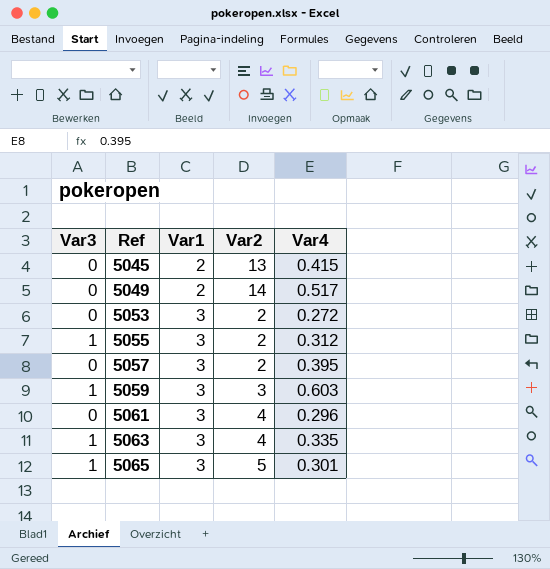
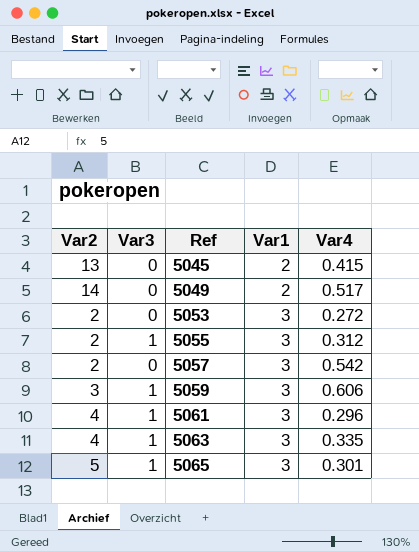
column Var2 | position: 4 -> 1
5057 | Var4: 0.395 -> 0.542
5059 | Var4: 0.603 -> 0.606
5061 | Var3: 0 -> 1

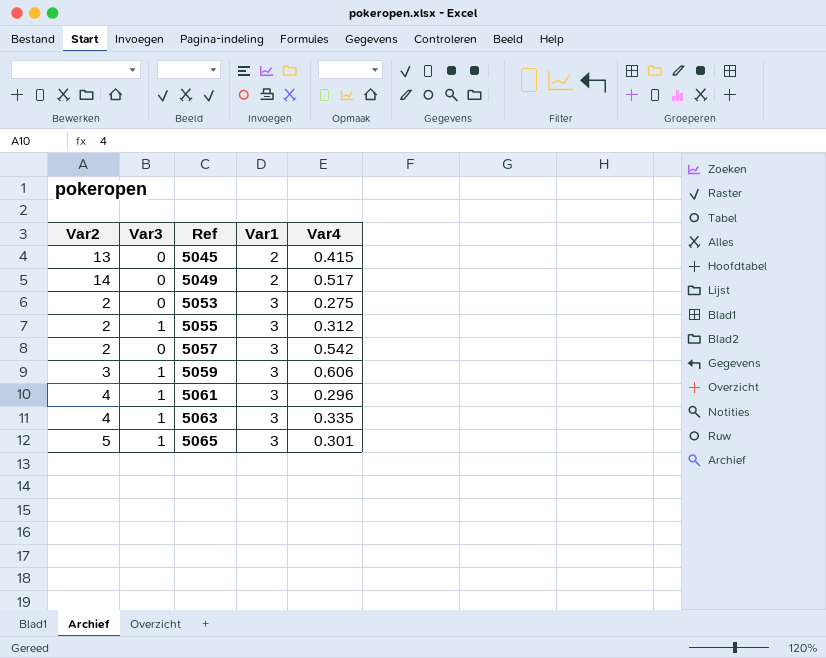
5053 | Var4: 0.272 -> 0.275

